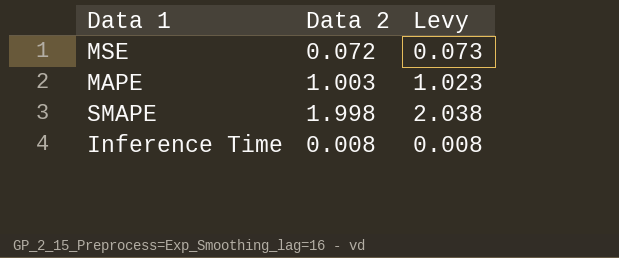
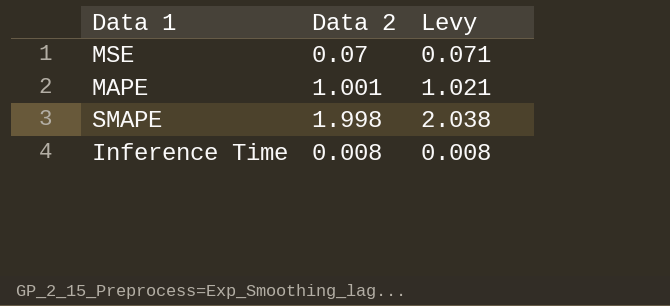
MSE | Data 2: 0.072 -> 0.07
MSE | Levy: 0.073 -> 0.071
MAPE | Data 2: 1.003 -> 1.001
MAPE | Levy: 1.023 -> 1.021

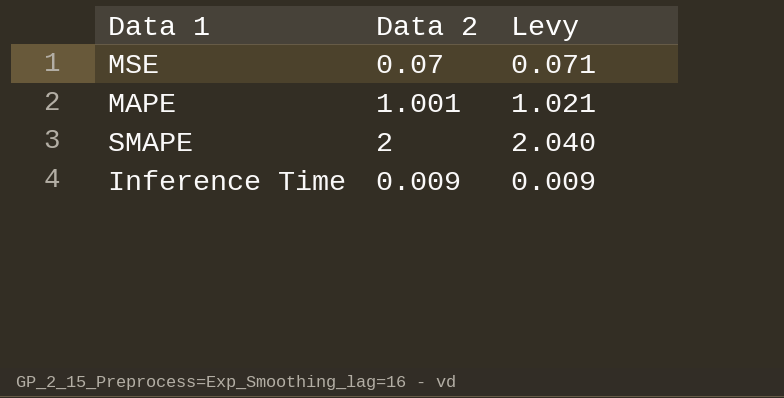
SMAPE | Data 2: 1.998 -> 2
SMAPE | Levy: 2.038 -> 2.040
Inference Time | Data 2: 0.008 -> 0.009
Inference Time | Levy: 0.008 -> 0.009

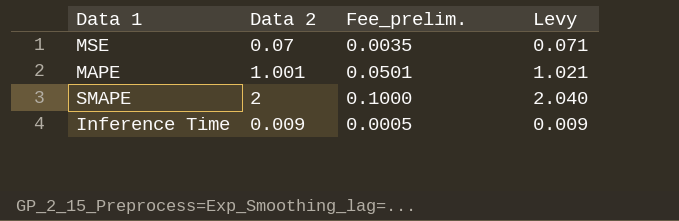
column Fee_prelim. | formula: none -> [Data 2] * 0.05

